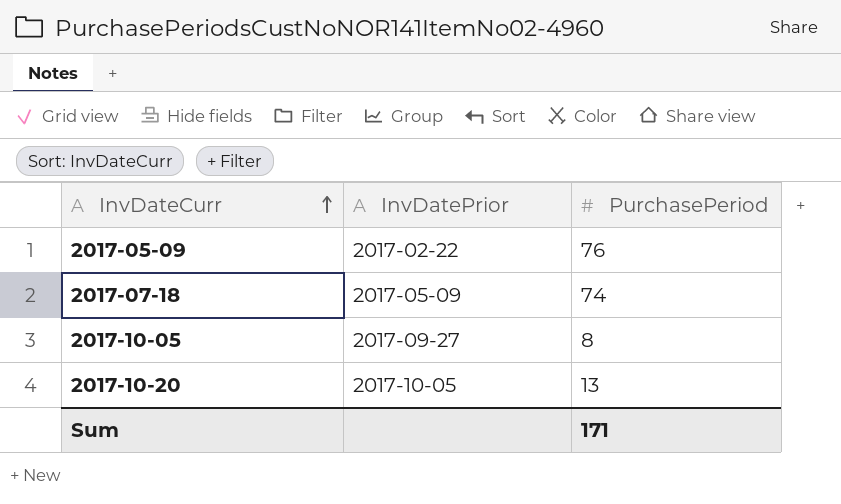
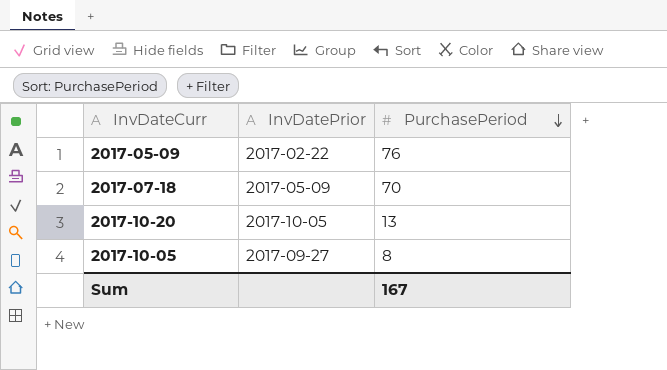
row order: InvDateCurr ascending -> PurchasePeriod descending
2017-07-18 | PurchasePeriod: 74 -> 70
Sum | PurchasePeriod: 171 -> 167

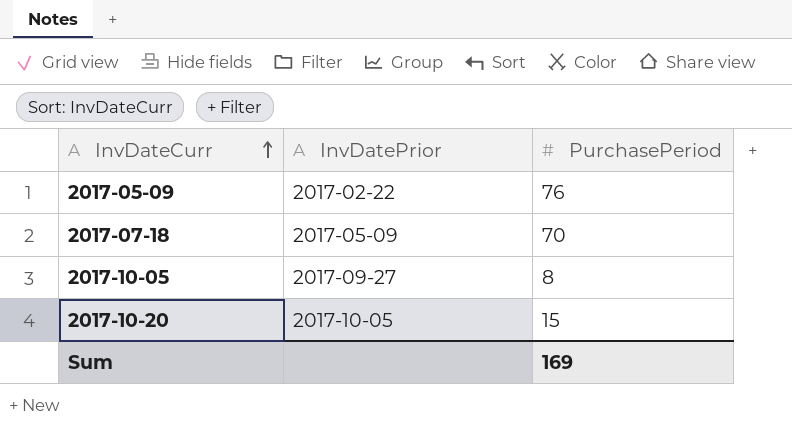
row order: PurchasePeriod descending -> InvDateCurr ascending
2017-10-20 | PurchasePeriod: 13 -> 15
Sum | PurchasePeriod: 167 -> 169

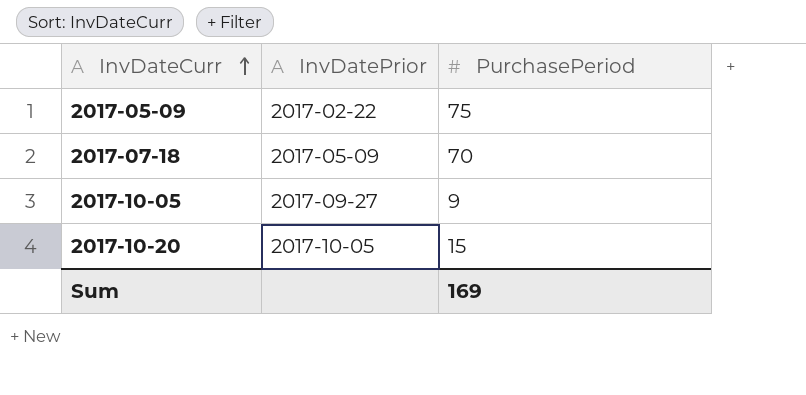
2017-05-09 | PurchasePeriod: 76 -> 75
2017-10-05 | PurchasePeriod: 8 -> 9

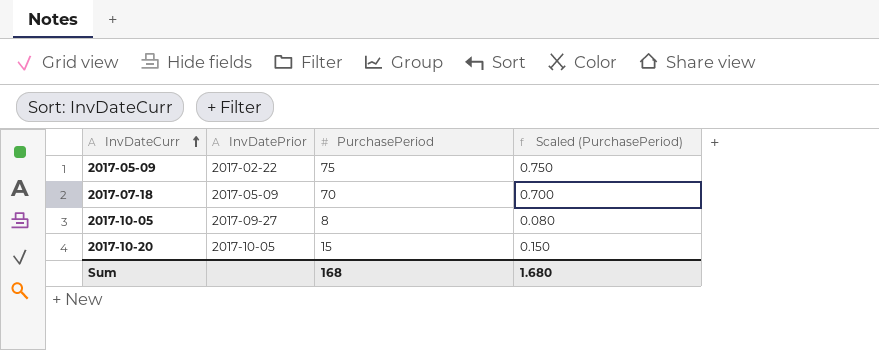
column Scaled (PurchasePeriod) | formula: none -> [PurchasePeriod] * 0.01
2017-10-05 | PurchasePeriod: 9 -> 8
Sum | PurchasePeriod: 169 -> 168

